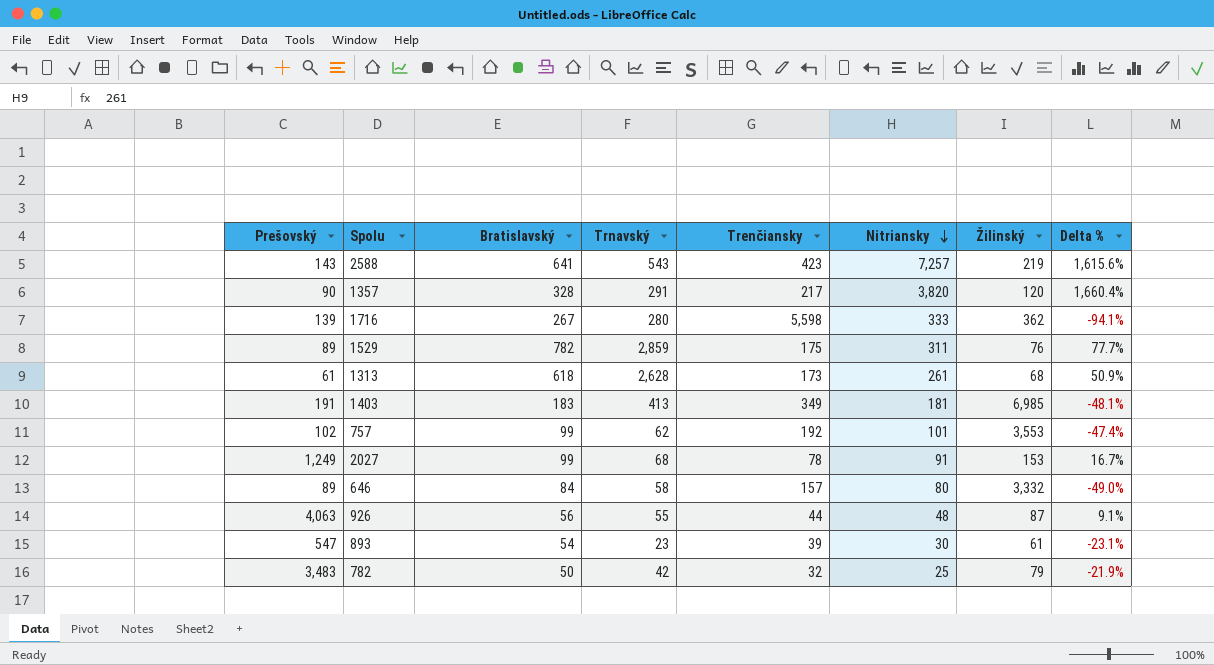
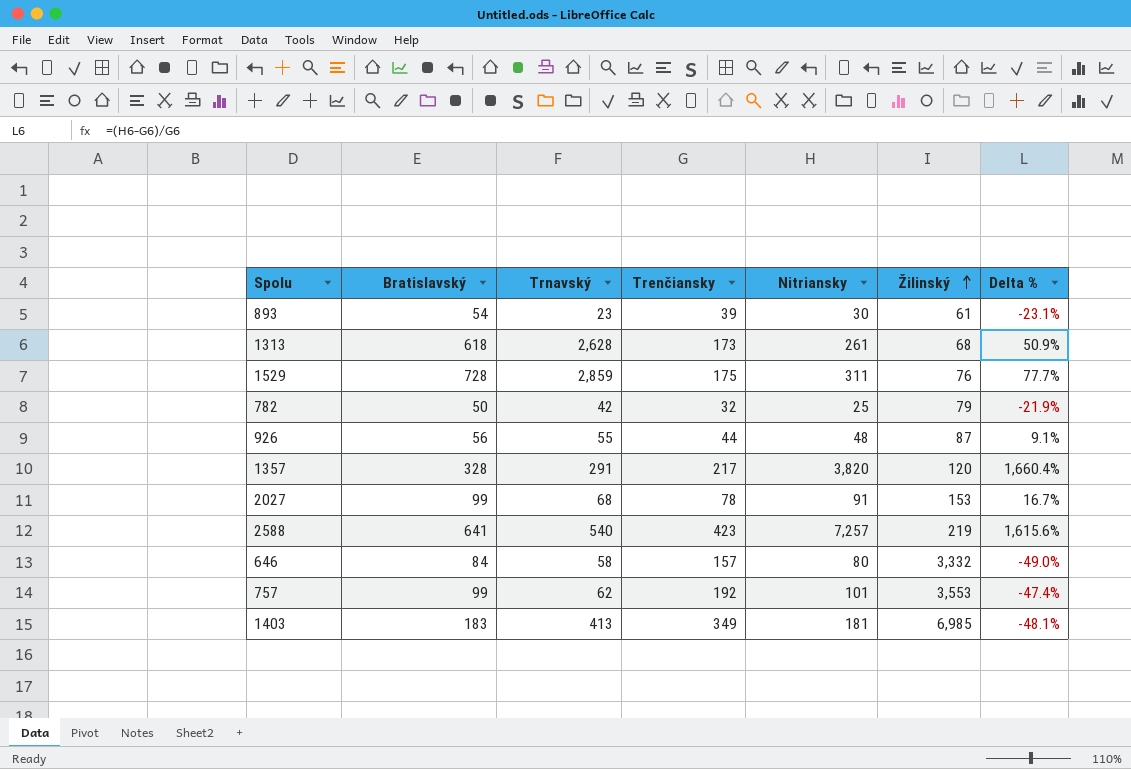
row order: Nitriansky descending -> Žilinský ascending
column Prešovský | position: 1 -> none
row 1716: 139 | 267 | 280 | 5,598 | 333 | 362 | -94.1% -> none
1529 | Bratislavský: 782 -> 728
2588 | Trnavský: 543 -> 540

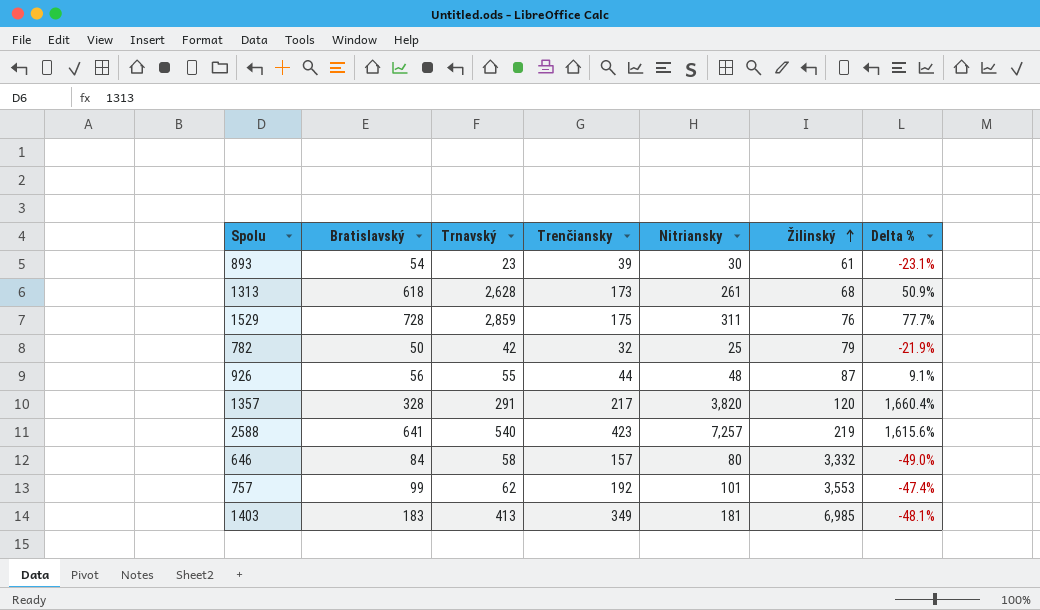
row 2027: 99 | 68 | 78 | 91 | 153 | 16.7% -> none

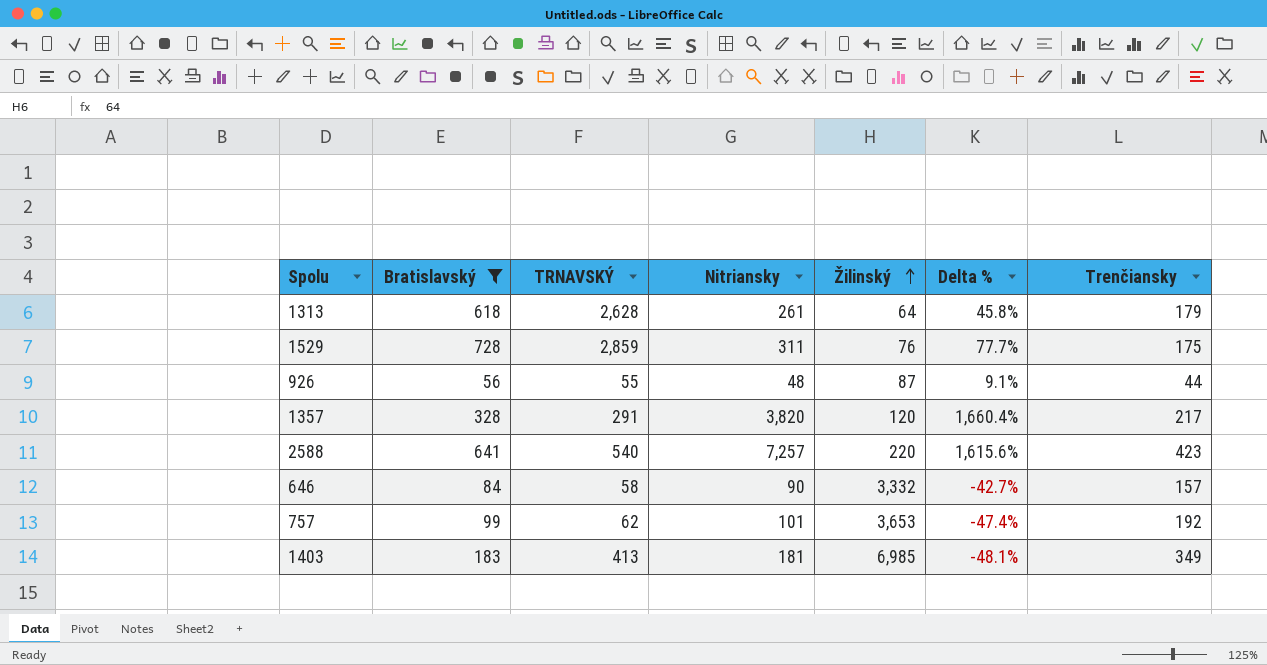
filter: none -> Bratislavský >= 56
column name: Trnavský -> TRNAVSKÝ
column Trenčiansky | position: 4 -> 7
1313 | Žilinský: 68 -> 64
1313 | Delta %: 50.9% -> 45.8%
1313 | Trenčiansky: 173 -> 179
2588 | Žilinský: 219 -> 220
646 | Nitriansky: 80 -> 90
646 | Delta %: -49.0% -> -42.7%
757 | Žilinský: 3,553 -> 3,653

